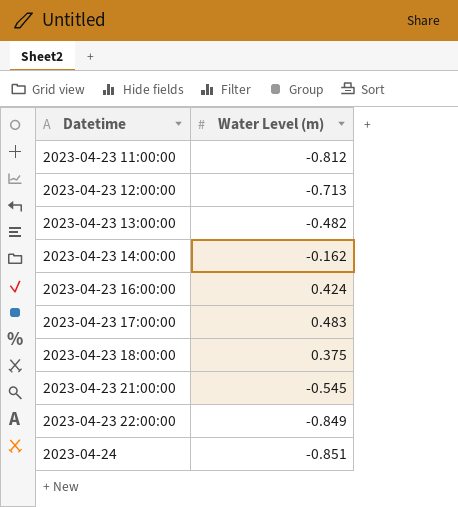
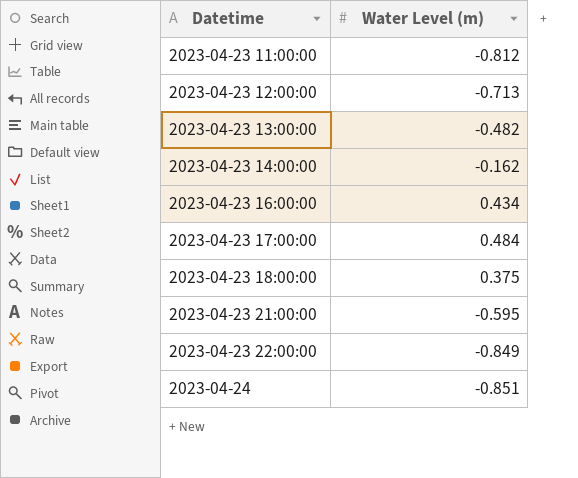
2023-04-23 16:00:00 | Water Level (m): 0.424 -> 0.434
2023-04-23 17:00:00 | Water Level (m): 0.483 -> 0.484
2023-04-23 21:00:00 | Water Level (m): -0.545 -> -0.595

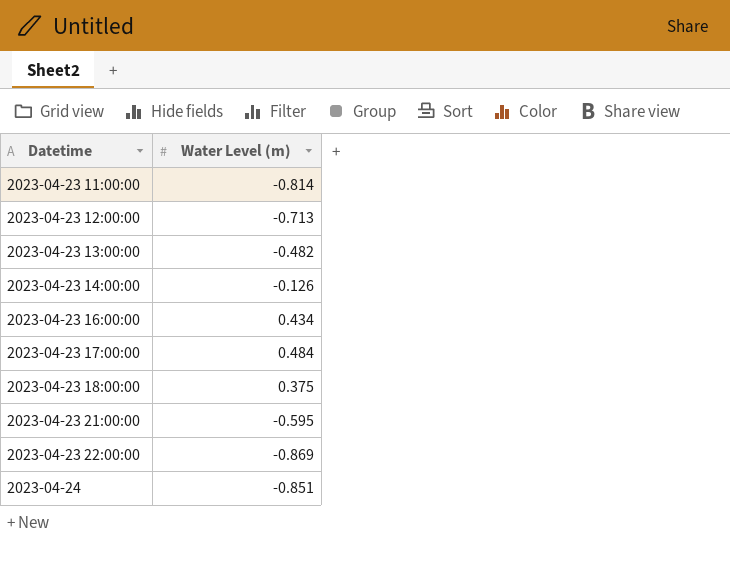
2023-04-23 11:00:00 | Water Level (m): -0.812 -> -0.814
2023-04-23 14:00:00 | Water Level (m): -0.162 -> -0.126
2023-04-23 22:00:00 | Water Level (m): -0.849 -> -0.869

